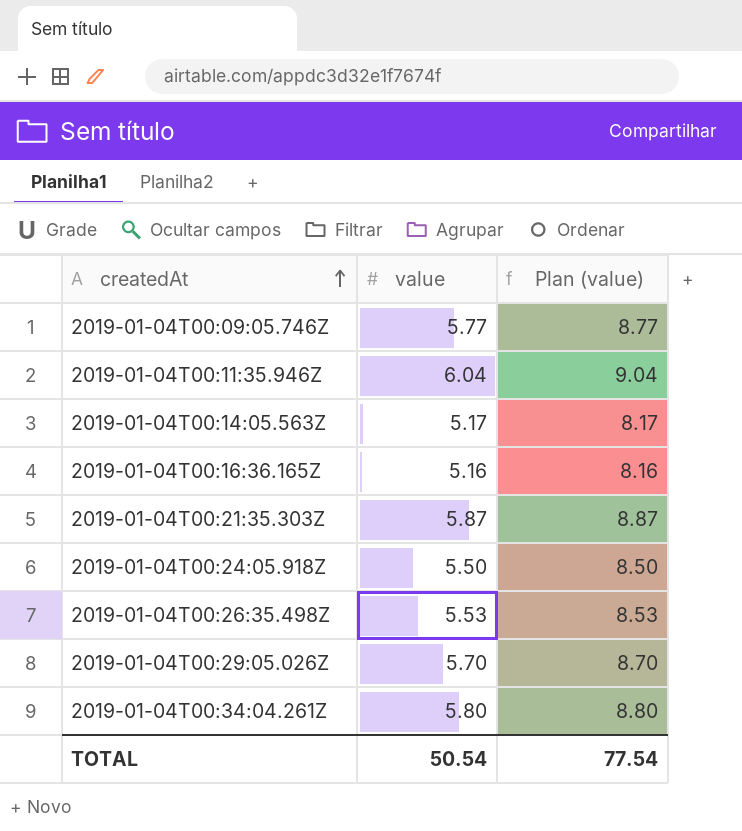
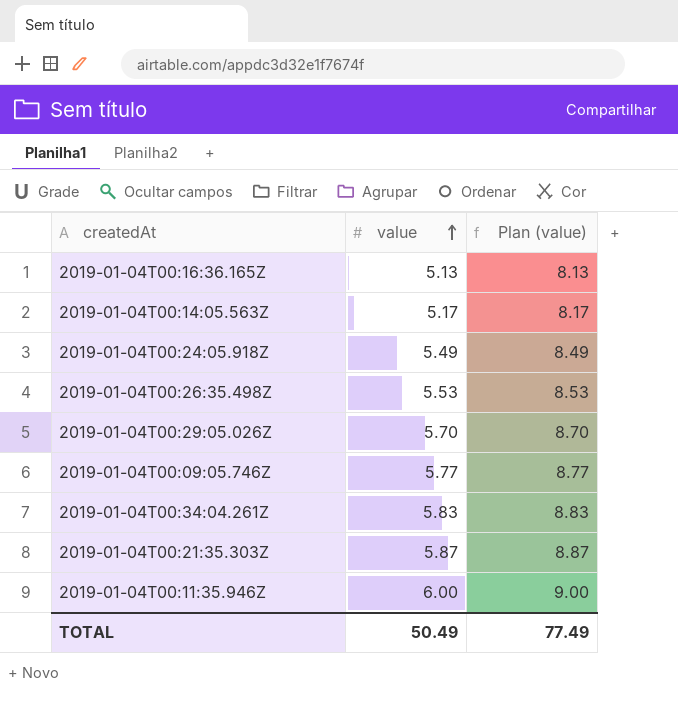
row order: createdAt ascending -> value ascending
2019-01-04T00:16:36.165Z | value: 5.16 -> 5.13
2019-01-04T00:16:36.165Z | Plan (value): 8.16 -> 8.13
2019-01-04T00:24:05.918Z | value: 5.50 -> 5.49
2019-01-04T00:24:05.918Z | Plan (value): 8.50 -> 8.49
2019-01-04T00:34:04.261Z | value: 5.80 -> 5.83
2019-01-04T00:34:04.261Z | Plan (value): 8.80 -> 8.83
2019-01-04T00:11:35.946Z | value: 6.04 -> 6.00
2019-01-04T00:11:35.946Z | Plan (value): 9.04 -> 9.00
TOTAL | value: 50.54 -> 50.49
TOTAL | Plan (value): 77.54 -> 77.49

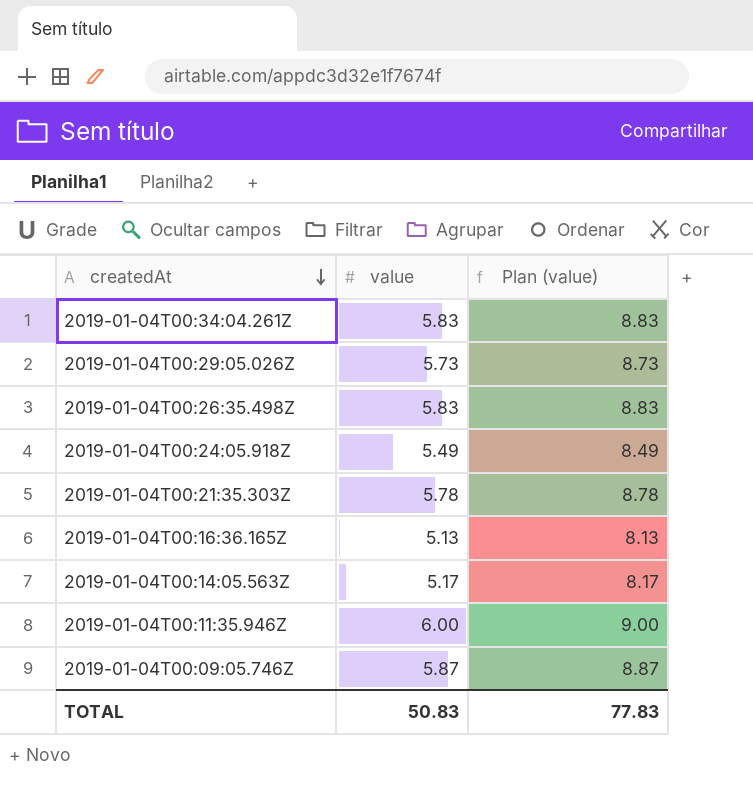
row order: value ascending -> createdAt descending
2019-01-04T00:29:05.026Z | value: 5.70 -> 5.73
2019-01-04T00:29:05.026Z | Plan (value): 8.70 -> 8.73
2019-01-04T00:26:35.498Z | value: 5.53 -> 5.83
2019-01-04T00:26:35.498Z | Plan (value): 8.53 -> 8.83
2019-01-04T00:21:35.303Z | value: 5.87 -> 5.78
2019-01-04T00:21:35.303Z | Plan (value): 8.87 -> 8.78
2019-01-04T00:09:05.746Z | value: 5.77 -> 5.87
2019-01-04T00:09:05.746Z | Plan (value): 8.77 -> 8.87
TOTAL | value: 50.49 -> 50.83
TOTAL | Plan (value): 77.49 -> 77.83

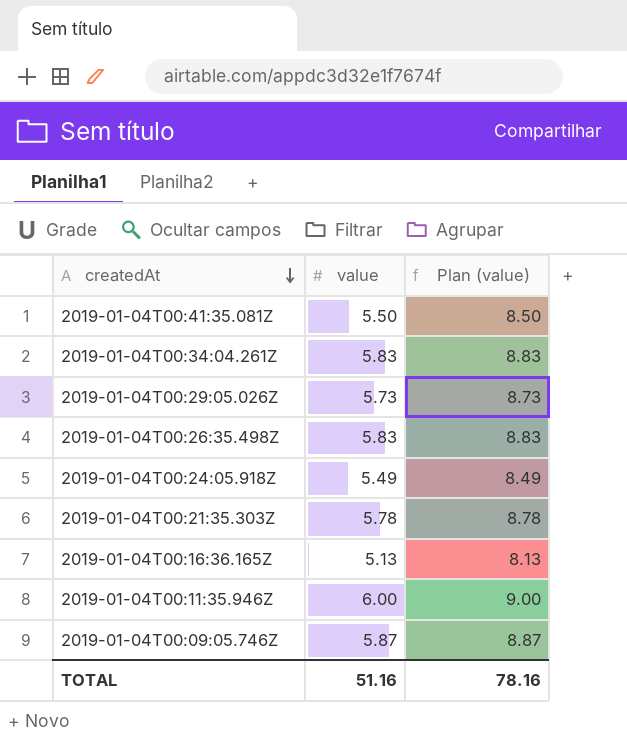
row 2019-01-04T00:14:05.563Z: 5.17 | 8.17 -> none
row 2019-01-04T00:41:35.081Z: none -> 5.50 | 8.50
TOTAL | value: 50.83 -> 51.16
TOTAL | Plan (value): 77.83 -> 78.16

